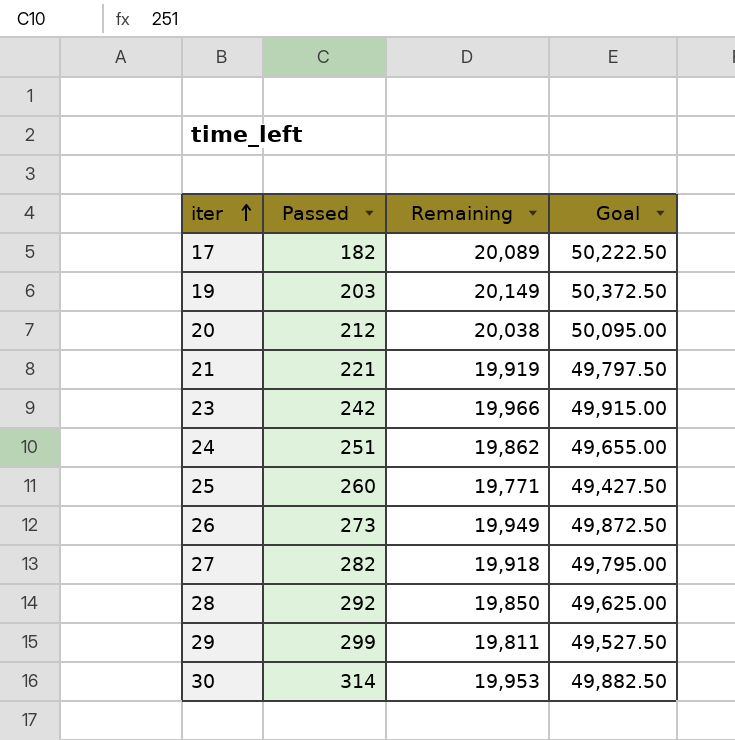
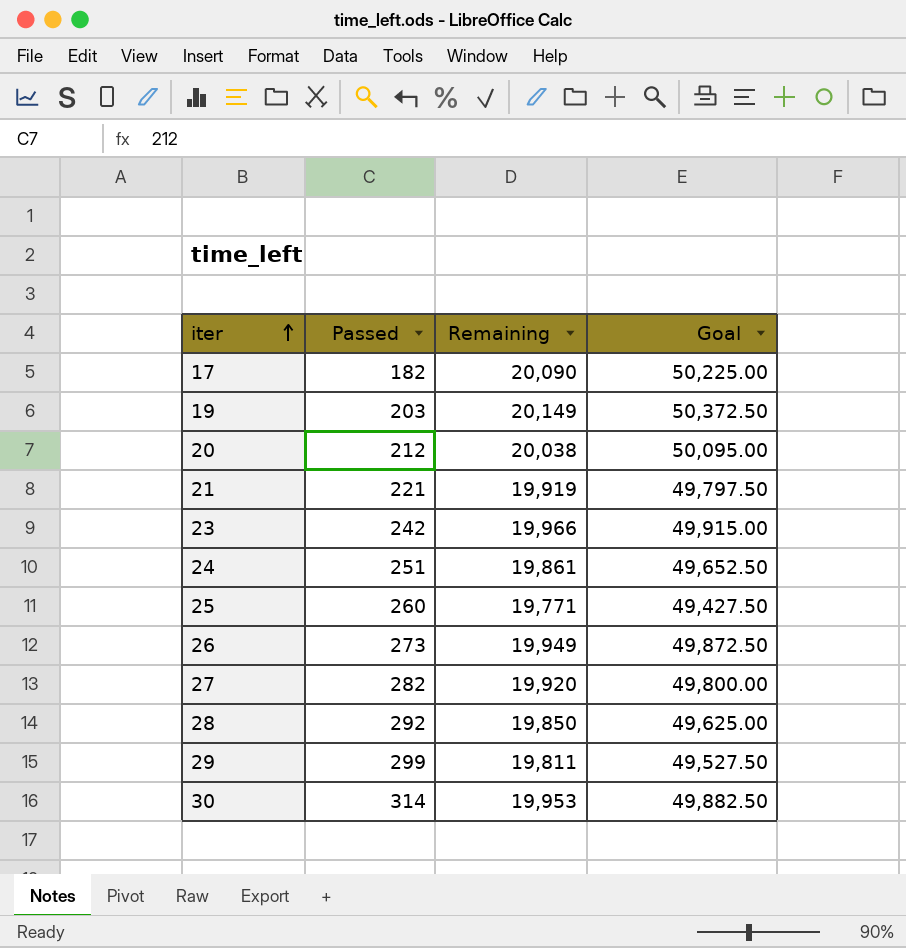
17 | Remaining: 20,089 -> 20,090
17 | Goal: 50,222.50 -> 50,225.00
24 | Remaining: 19,862 -> 19,861
24 | Goal: 49,655.00 -> 49,652.50
27 | Remaining: 19,918 -> 19,920
27 | Goal: 49,795.00 -> 49,800.00

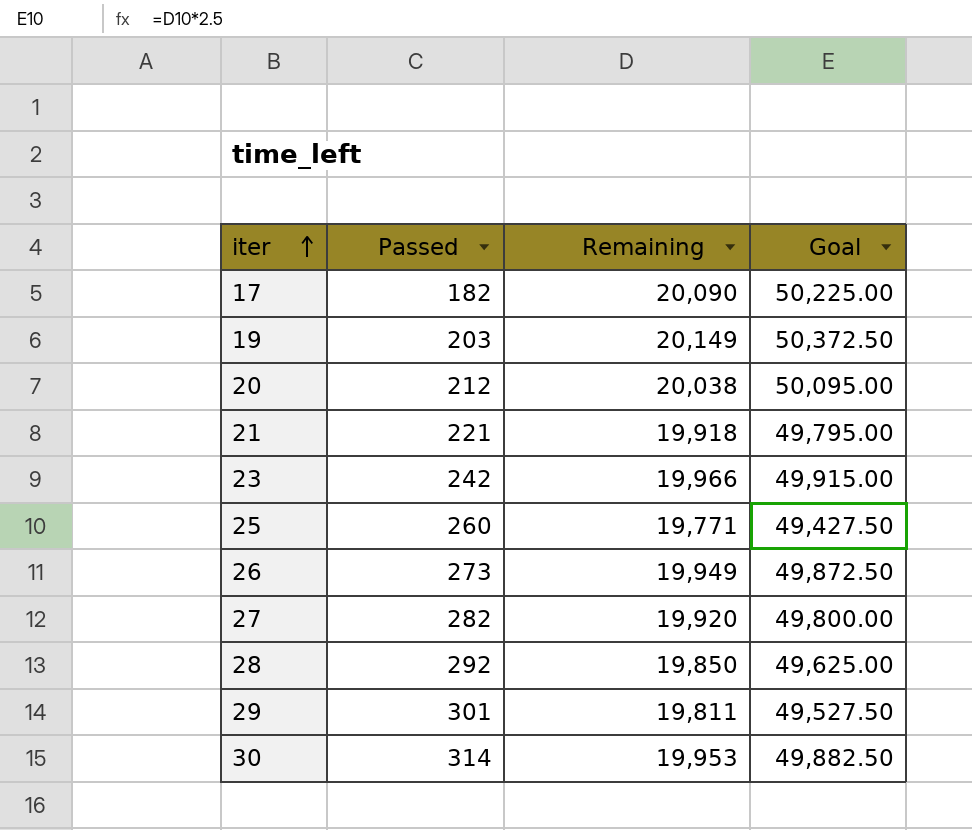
row 24: 251 | 19,861 | 49,652.50 -> none
21 | Remaining: 19,919 -> 19,918
21 | Goal: 49,797.50 -> 49,795.00
29 | Passed: 299 -> 301

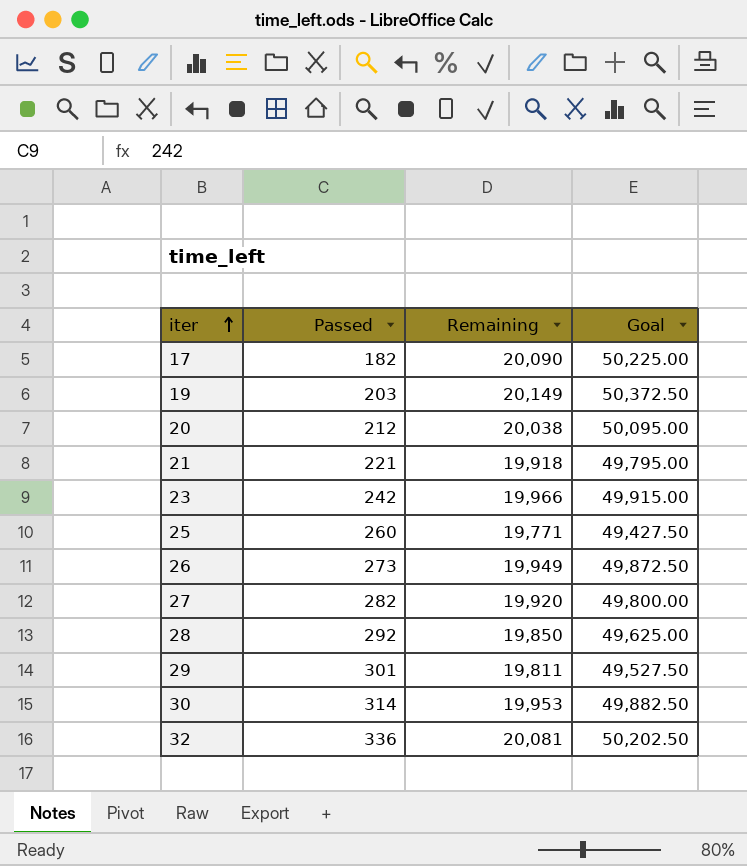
row 32: none -> 336 | 20,081 | 50,202.50

